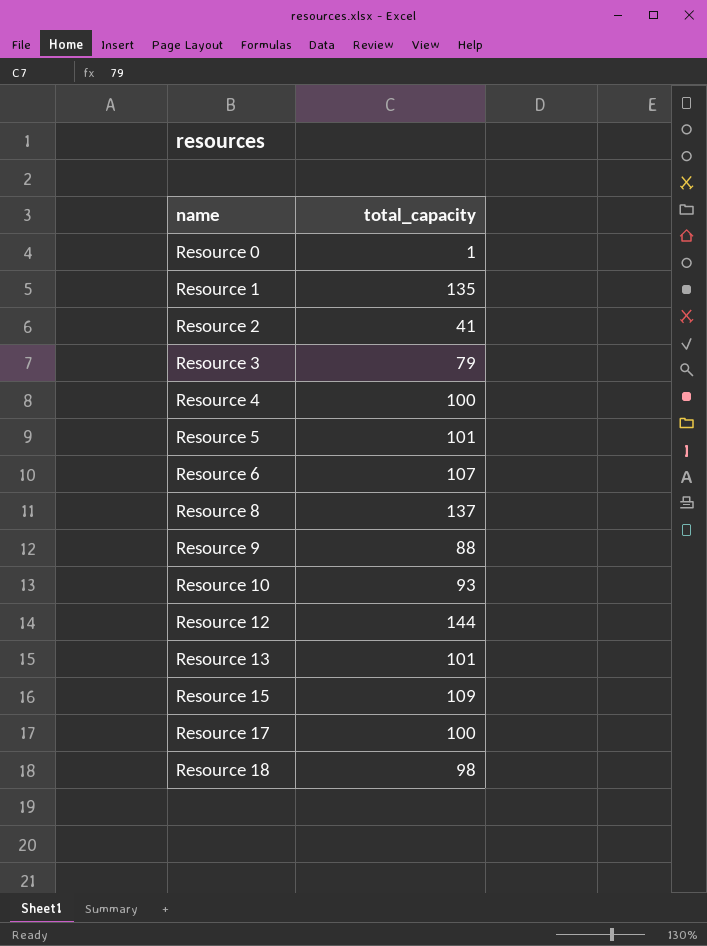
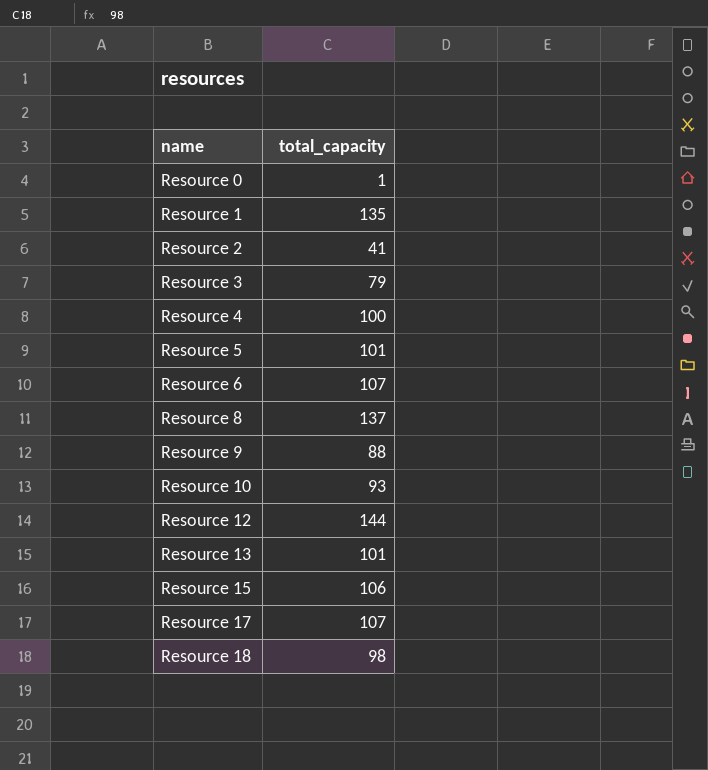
Resource 15 | total_capacity: 109 -> 106
Resource 17 | total_capacity: 100 -> 107

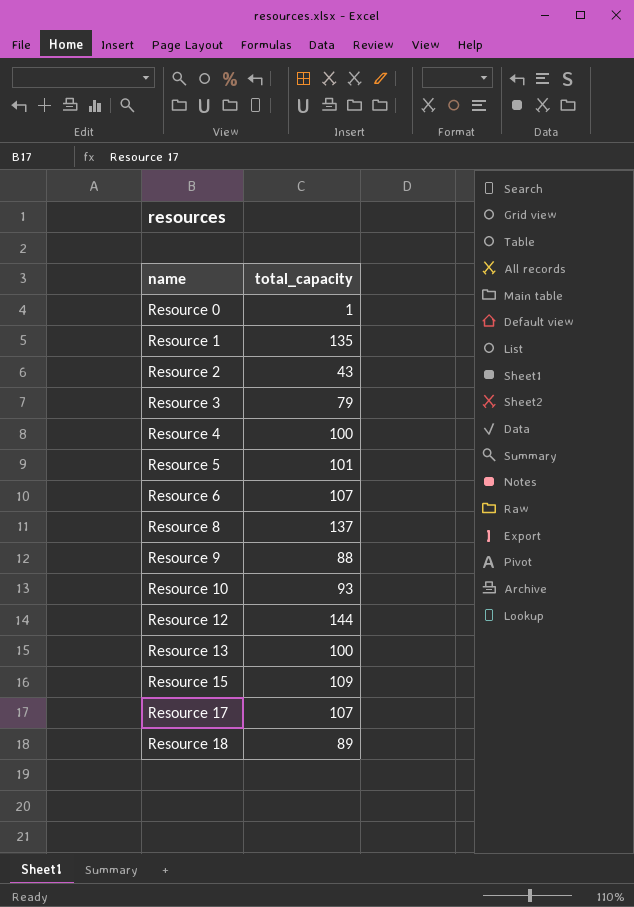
Resource 2 | total_capacity: 41 -> 43
Resource 13 | total_capacity: 101 -> 100
Resource 15 | total_capacity: 106 -> 109
Resource 18 | total_capacity: 98 -> 89

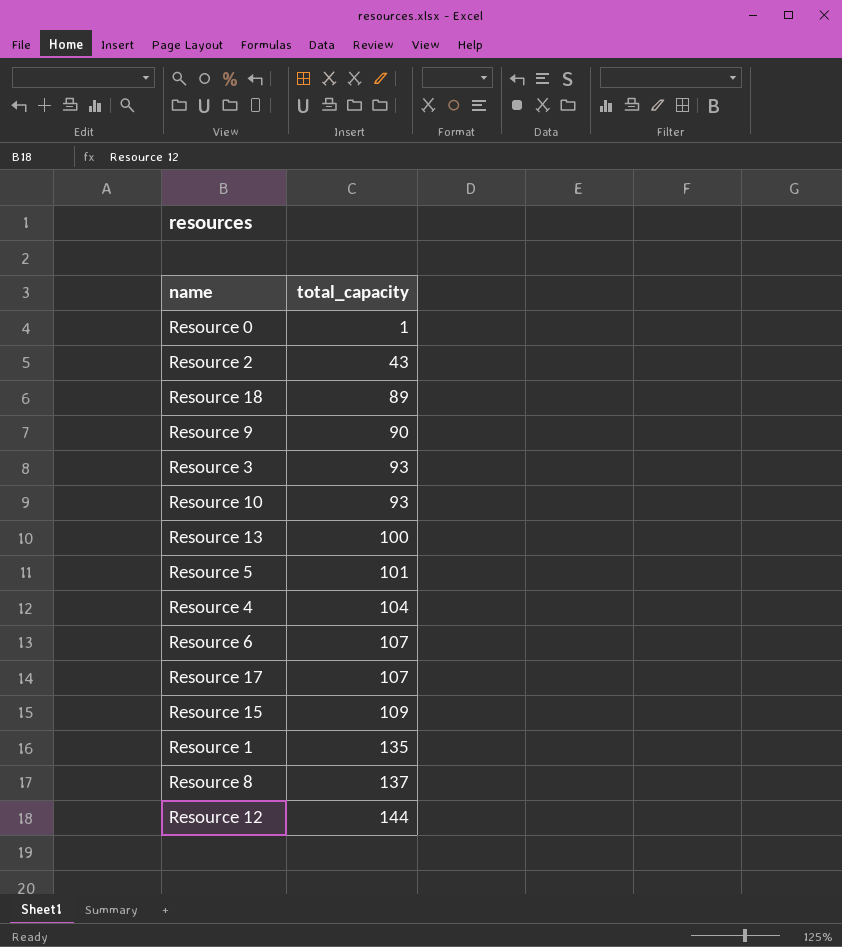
row order: name ascending -> total_capacity ascending
Resource 9 | total_capacity: 88 -> 90
Resource 3 | total_capacity: 79 -> 93
Resource 4 | total_capacity: 100 -> 104

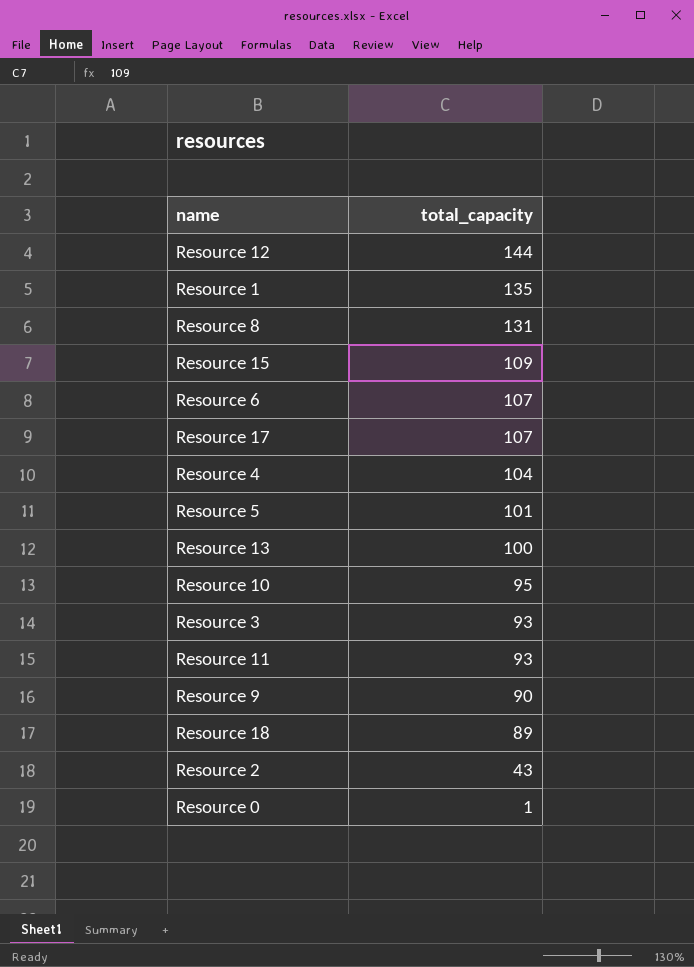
row order: total_capacity ascending -> total_capacity descending
Resource 8 | total_capacity: 137 -> 131
Resource 10 | total_capacity: 93 -> 95
row Resource 11: none -> 93

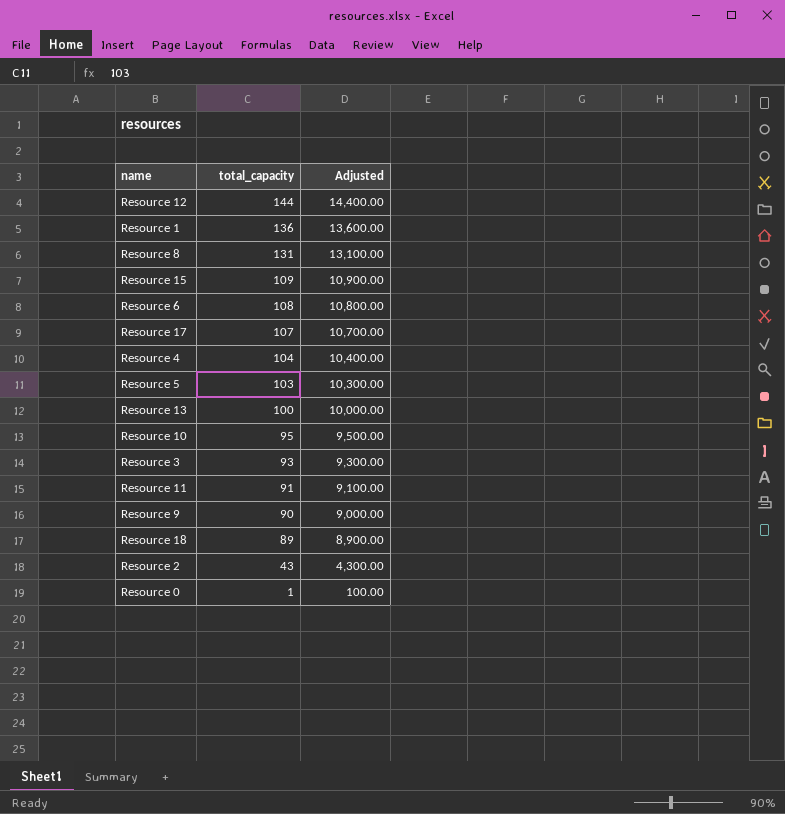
column Adjusted | formula: none -> [total_capacity] * 100
Resource 1 | total_capacity: 135 -> 136
Resource 6 | total_capacity: 107 -> 108
Resource 5 | total_capacity: 101 -> 103
Resource 11 | total_capacity: 93 -> 91

